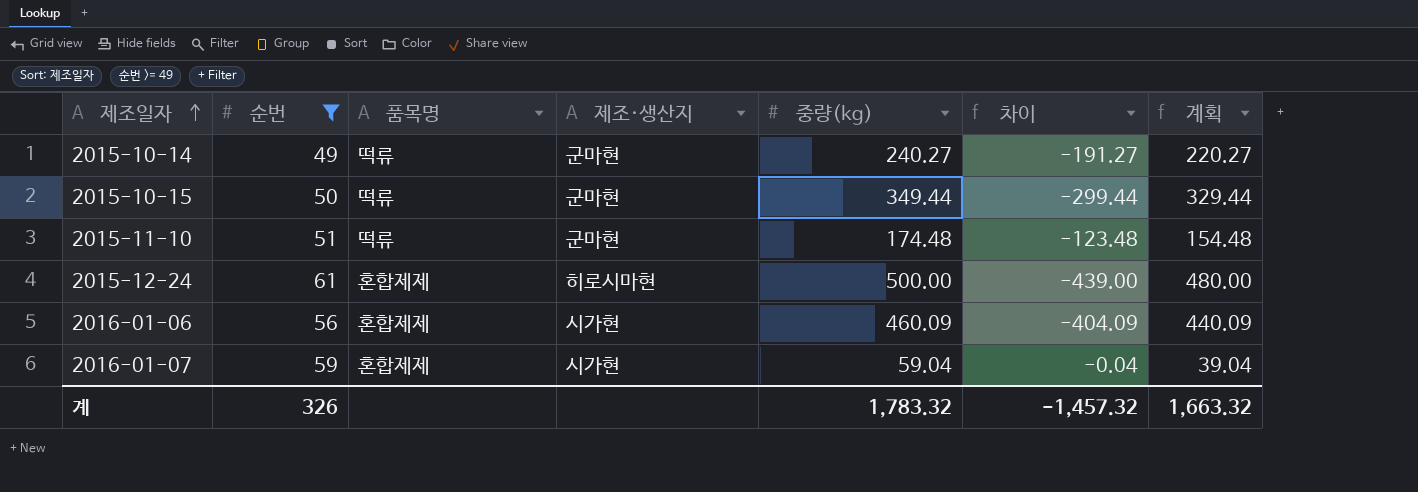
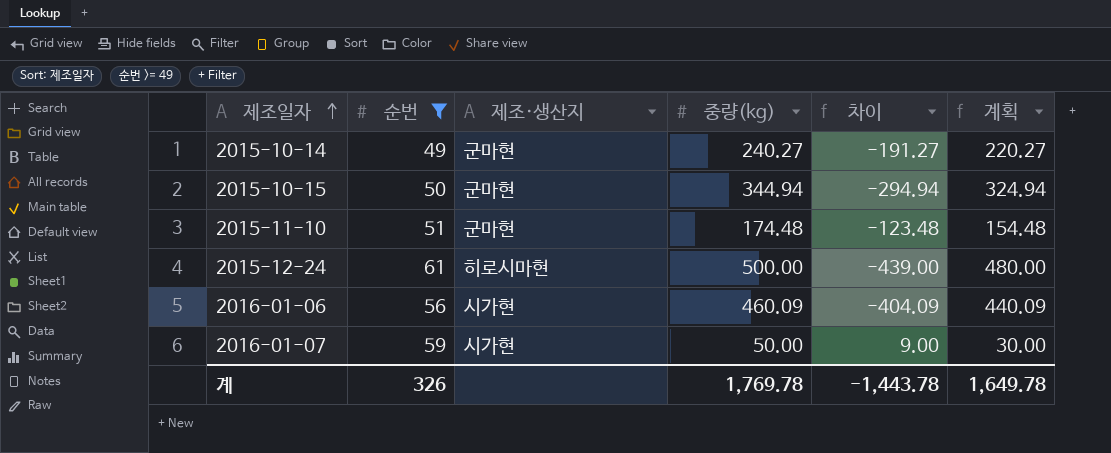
column 품목명 | position: 3 -> none
2015-10-15 | 중량(kg): 349.44 -> 344.94
2015-10-15 | 차이: -299.44 -> -294.94
2015-10-15 | 계획: 329.44 -> 324.94
2016-01-07 | 중량(kg): 59.04 -> 50.00
2016-01-07 | 차이: -0.04 -> 9.00
2016-01-07 | 계획: 39.04 -> 30.00
계 | 중량(kg): 1,783.32 -> 1,769.78
계 | 차이: -1,457.32 -> -1,443.78
계 | 계획: 1,663.32 -> 1,649.78

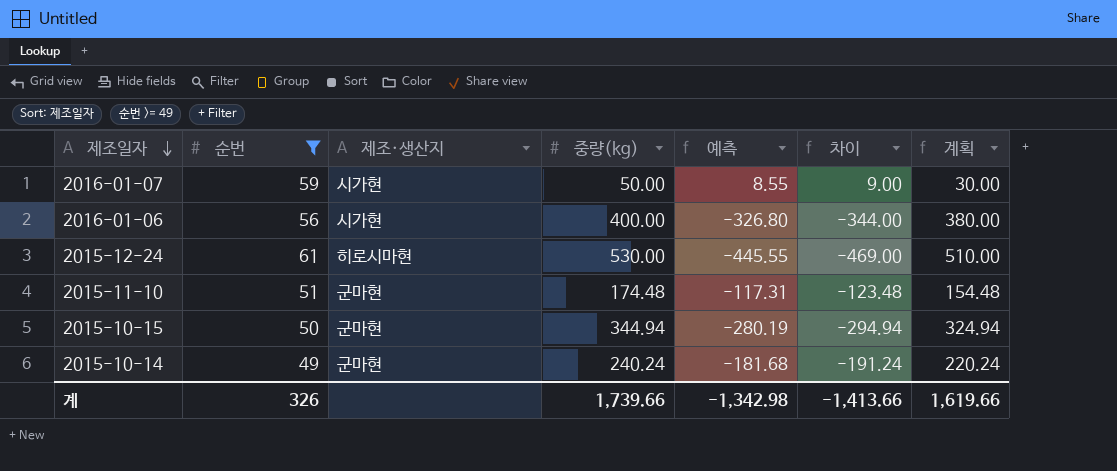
row order: 제조일자 ascending -> 제조일자 descending
column 예측 | formula: none -> [차이] * 0.95
2016-01-06 | 중량(kg): 460.09 -> 400.00
2016-01-06 | 차이: -404.09 -> -344.00
2016-01-06 | 계획: 440.09 -> 380.00
2015-12-24 | 중량(kg): 500.00 -> 530.00
2015-12-24 | 차이: -439.00 -> -469.00
2015-12-24 | 계획: 480.00 -> 510.00
2015-10-14 | 중량(kg): 240.27 -> 240.24
2015-10-14 | 차이: -191.27 -> -191.24
2015-10-14 | 계획: 220.27 -> 220.24
계 | 중량(kg): 1,769.78 -> 1,739.66
계 | 차이: -1,443.78 -> -1,413.66
계 | 계획: 1,649.78 -> 1,619.66

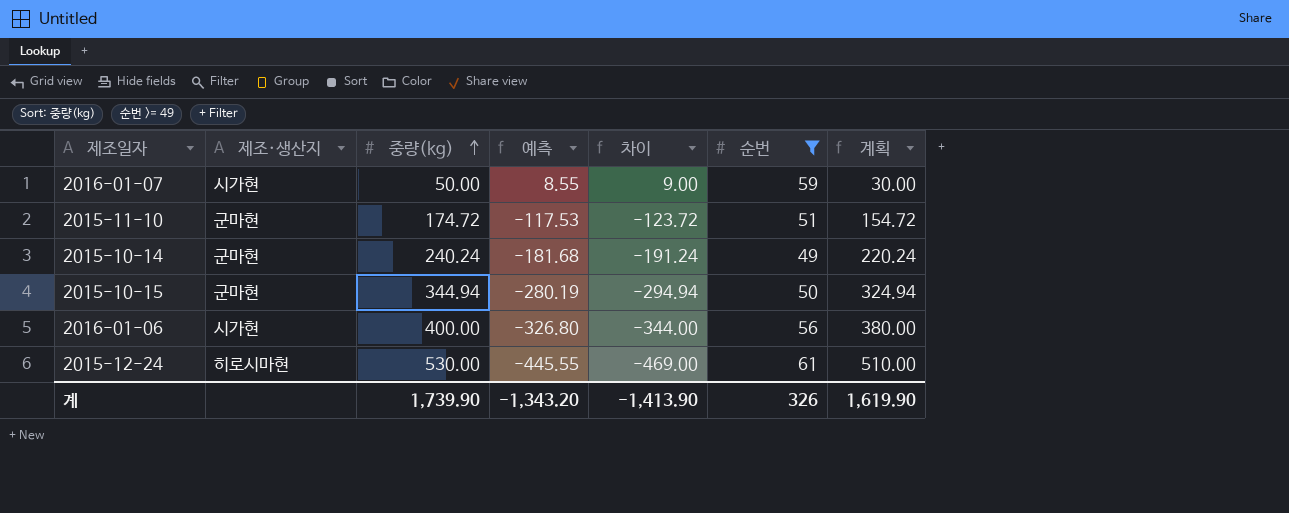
row order: 제조일자 descending -> 중량(kg) ascending
column 순번 | position: 2 -> 6
2015-11-10 | 중량(kg): 174.48 -> 174.72
2015-11-10 | 예측: -117.31 -> -117.53
2015-11-10 | 차이: -123.48 -> -123.72
2015-11-10 | 계획: 154.48 -> 154.72
계 | 중량(kg): 1,739.66 -> 1,739.90
계 | 예측: -1,342.98 -> -1,343.20
계 | 차이: -1,413.66 -> -1,413.90
계 | 계획: 1,619.66 -> 1,619.90

